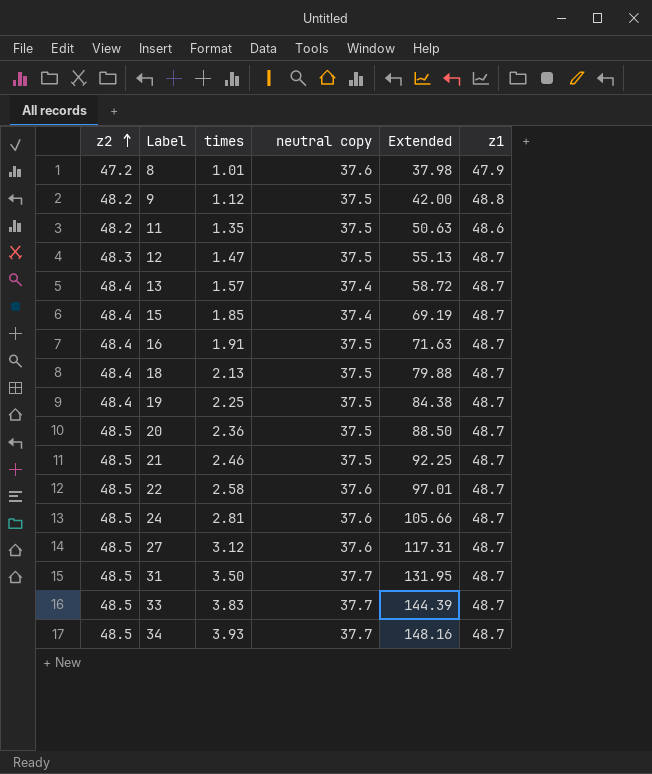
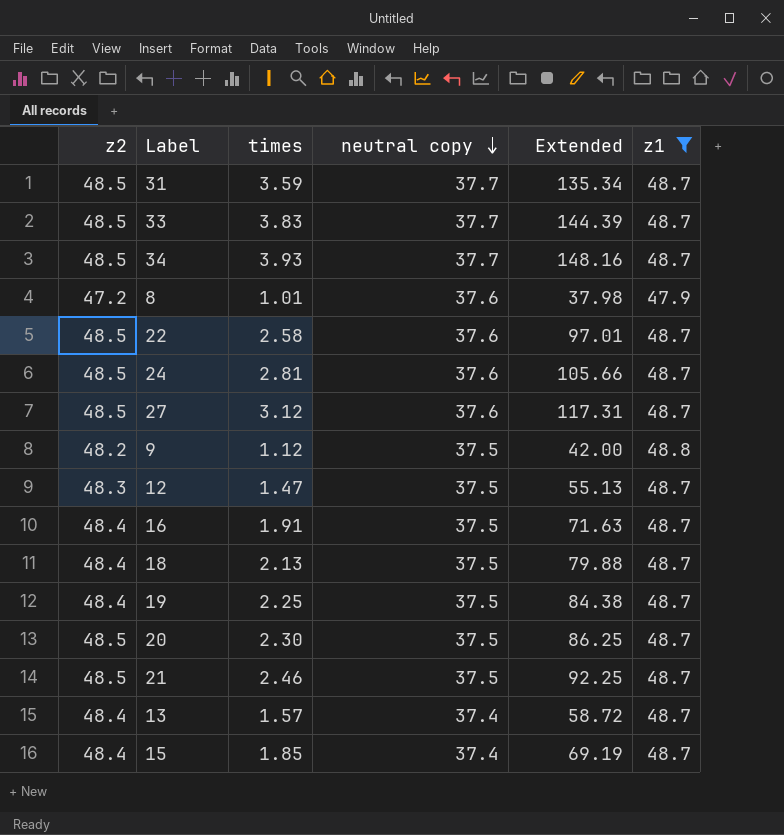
filter: none -> z1 != 48.6
row order: z2 ascending -> neutral copy descending
31 | times: 3.50 -> 3.59
31 | Extended: 131.95 -> 135.34
20 | times: 2.36 -> 2.30
20 | Extended: 88.50 -> 86.25

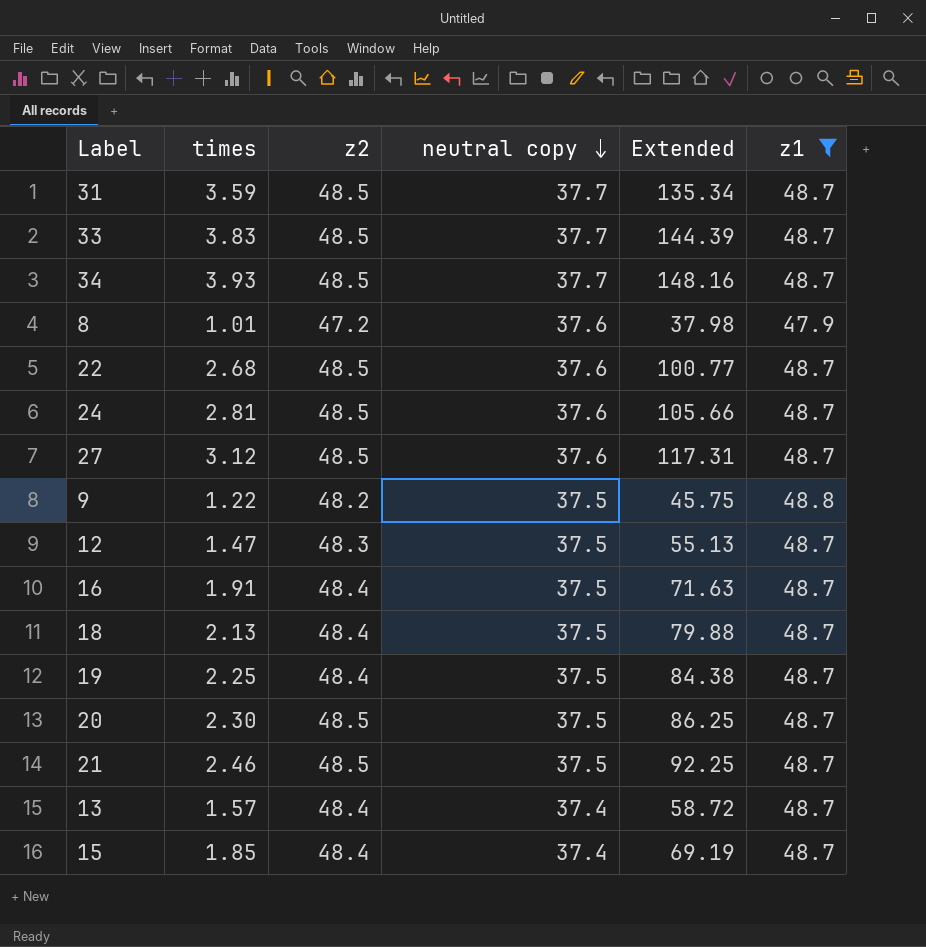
column z2 | position: 1 -> 3
22 | times: 2.58 -> 2.68
22 | Extended: 97.01 -> 100.77
9 | times: 1.12 -> 1.22
9 | Extended: 42.00 -> 45.75

